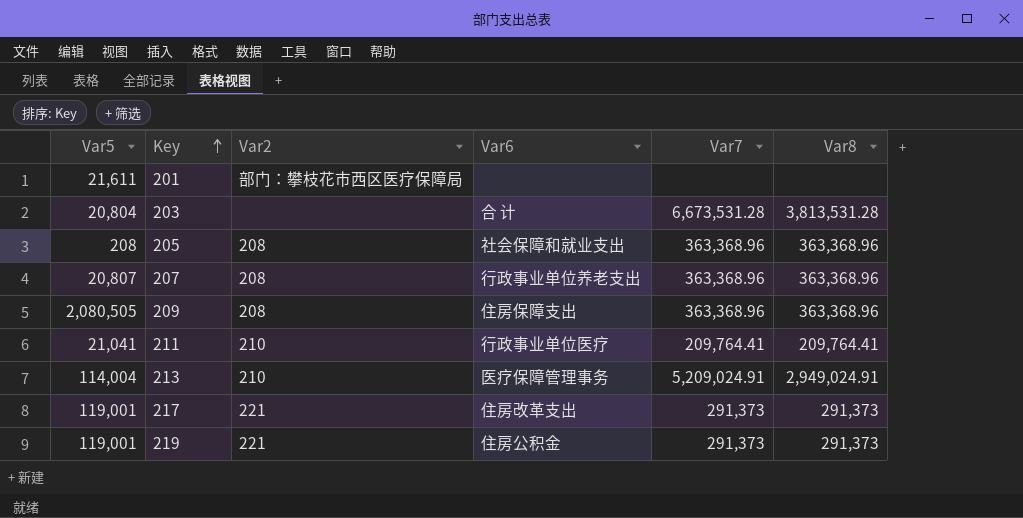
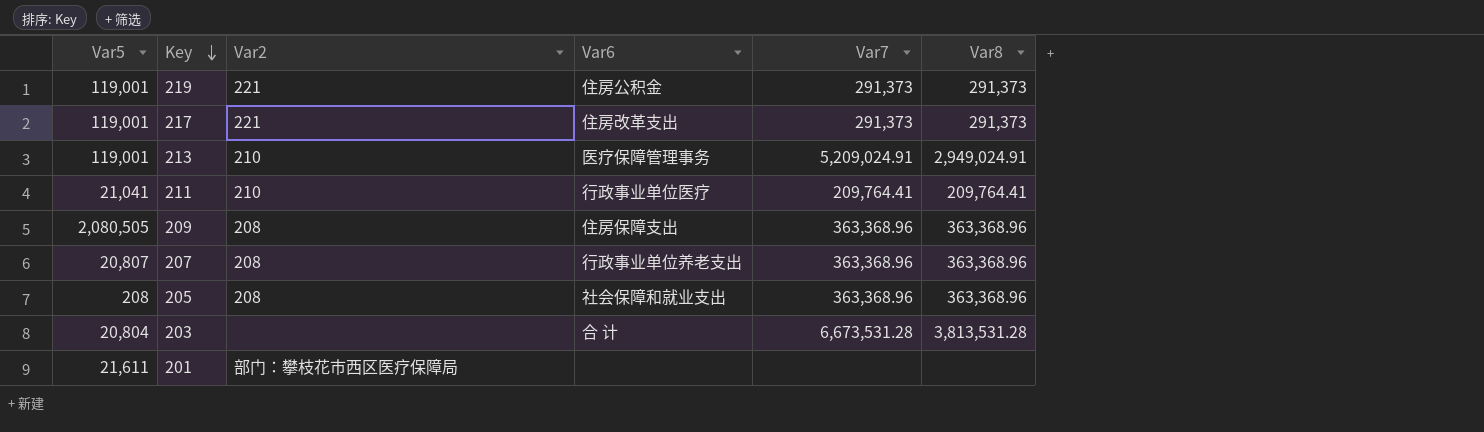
row order: Key ascending -> Key descending
213 | Var5: 114,004 -> 119,001

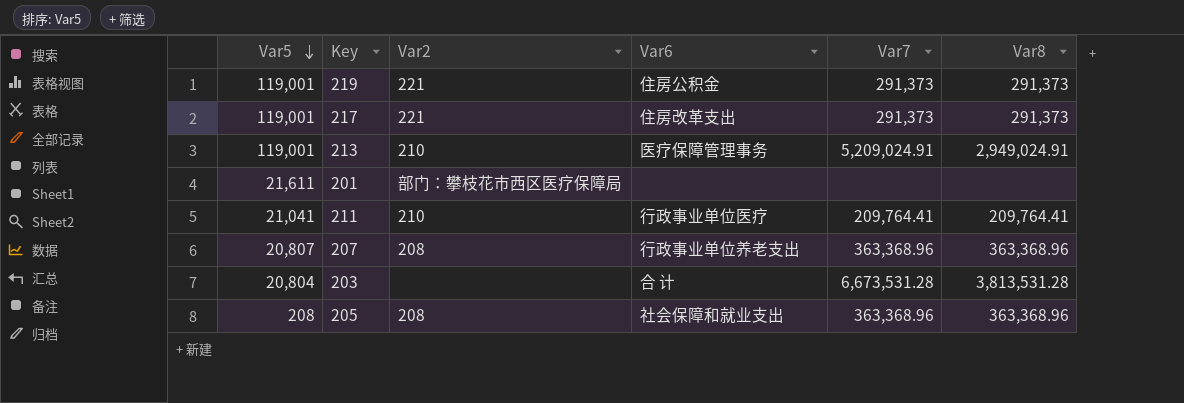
row order: Key descending -> Var5 descending
row 209: 2,080,505 | 208 | 住房保障支出 | 363,368.96 | 363,368.96 -> none

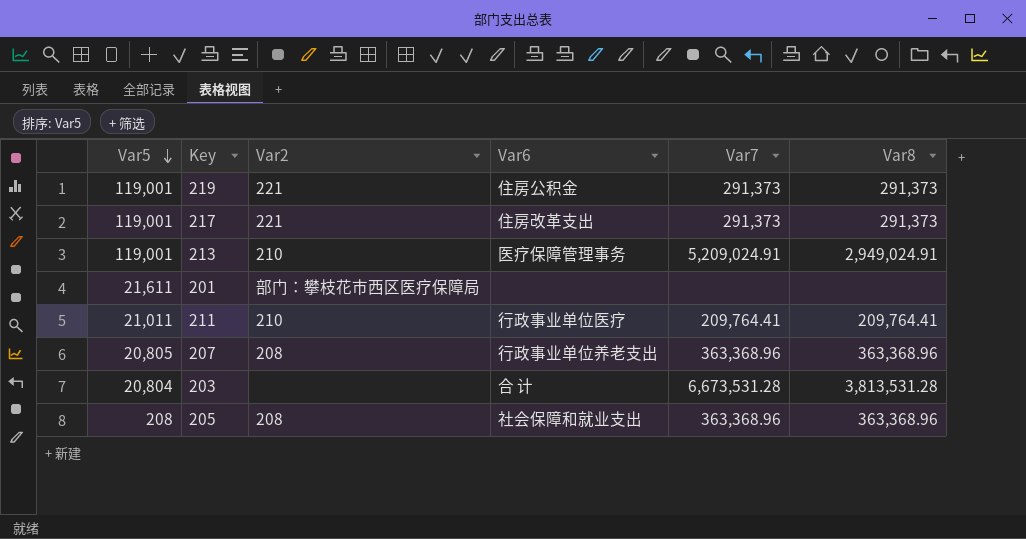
211 | Var5: 21,041 -> 21,011
207 | Var5: 20,807 -> 20,805

